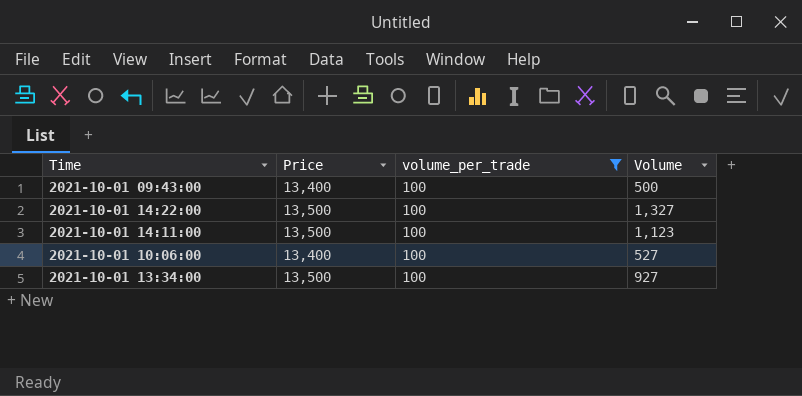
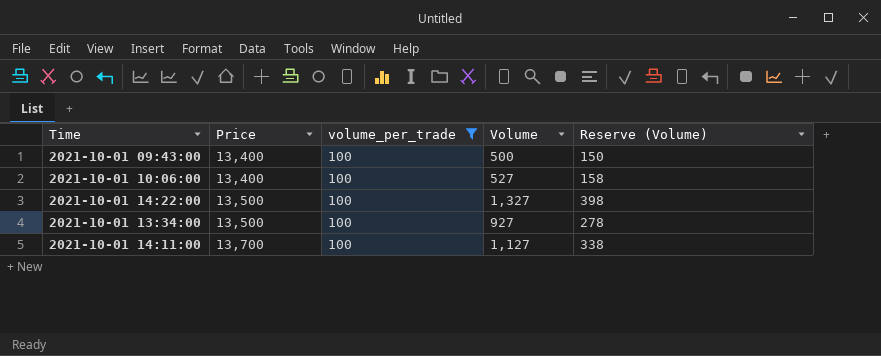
row order: none -> Price ascending
column Reserve (Volume) | formula: none -> [Volume] * 0.3
2021-10-01 14:11:00 | Price: 13,500 -> 13,700
2021-10-01 14:11:00 | Volume: 1,123 -> 1,127

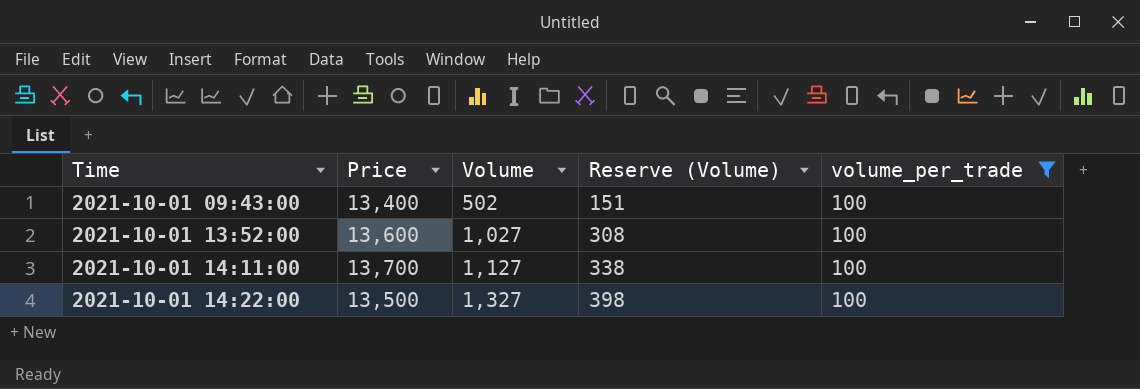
row order: Price ascending -> Time ascending
column volume_per_trade | position: 3 -> 5
row 2021-10-01 10:06:00: 13,400 | 100 | 527 | 158 -> none
row 2021-10-01 13:34:00: 13,500 | 100 | 927 | 278 -> none
2021-10-01 09:43:00 | Volume: 500 -> 502
2021-10-01 09:43:00 | Reserve (Volume): 150 -> 151
row 2021-10-01 13:52:00: none -> 13,600 | 1,027 | 308 | 100

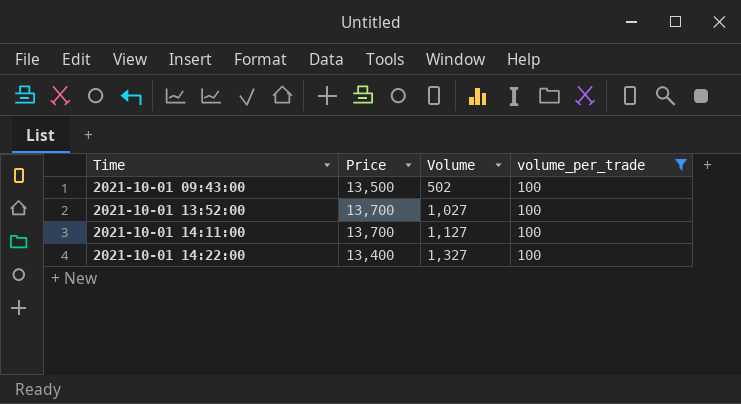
column Reserve (Volume) | formula: [Volume] * 0.3 -> none
2021-10-01 09:43:00 | Price: 13,400 -> 13,500
2021-10-01 13:52:00 | Price: 13,600 -> 13,700
2021-10-01 14:22:00 | Price: 13,500 -> 13,400

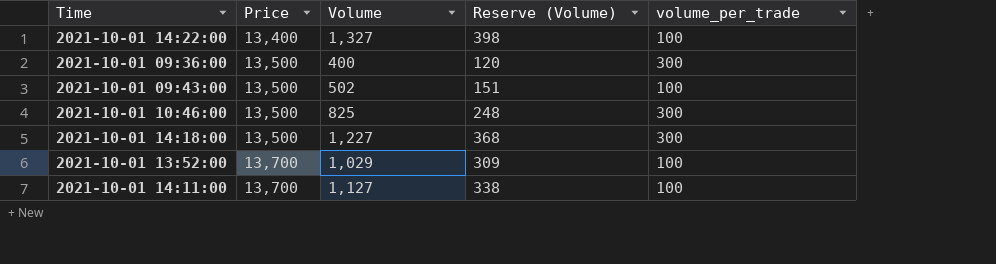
filter: volume_per_trade = 100 -> none
row order: Time ascending -> Price ascending
column Reserve (Volume) | formula: none -> [Volume] * 0.3
2021-10-01 13:52:00 | Volume: 1,027 -> 1,029

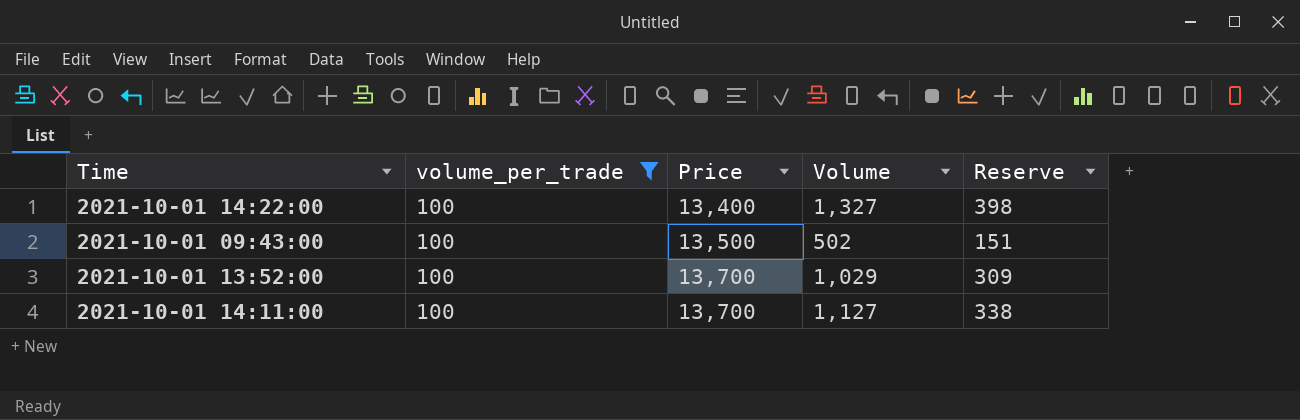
filter: none -> volume_per_trade = 100
column volume_per_trade | position: 5 -> 2
column name: Reserve (Volume) -> Reserve

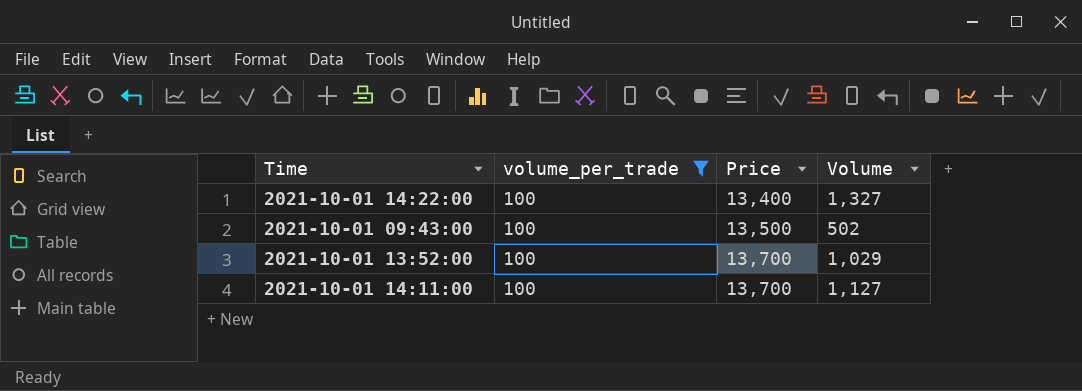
column Reserve | formula: [Volume] * 0.3 -> none

